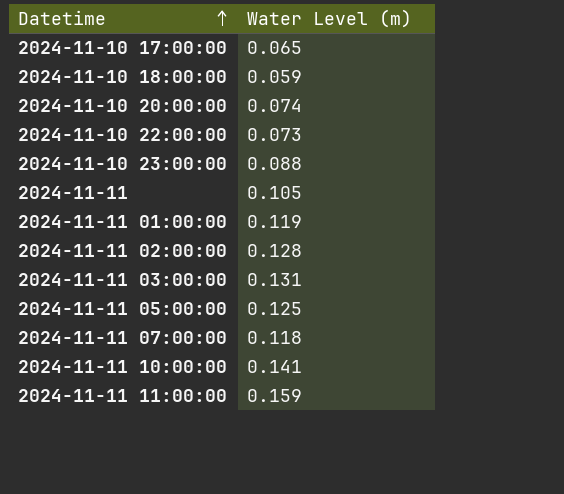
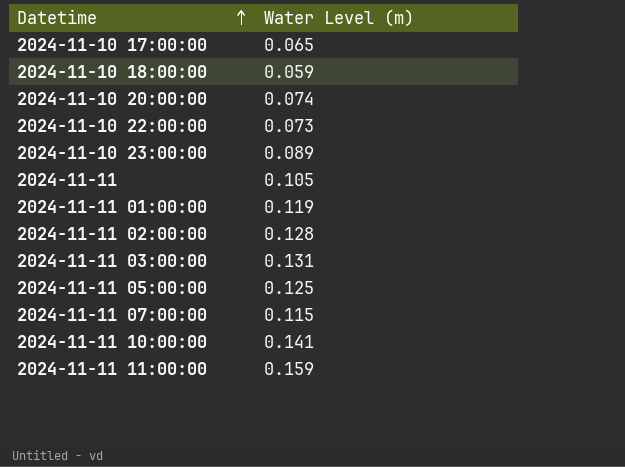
2024-11-10 23:00:00 | Water Level (m): 0.088 -> 0.089
2024-11-11 07:00:00 | Water Level (m): 0.118 -> 0.115

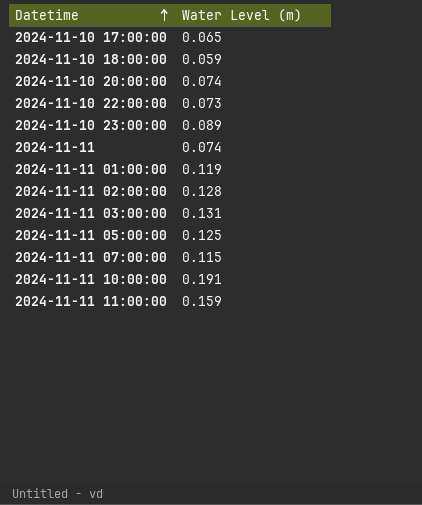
2024-11-11 | Water Level (m): 0.105 -> 0.074
2024-11-11 10:00:00 | Water Level (m): 0.141 -> 0.191

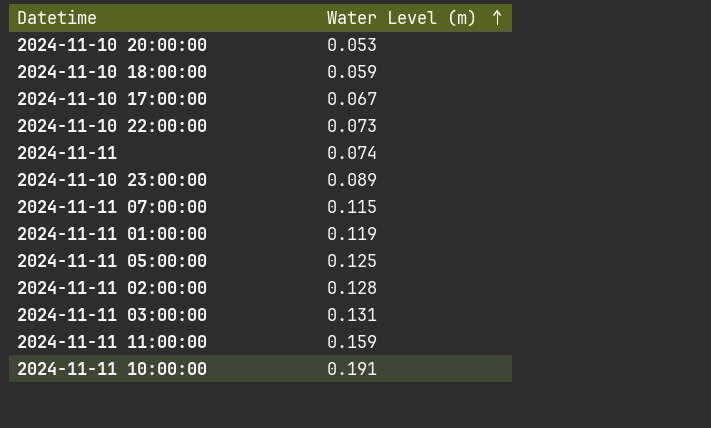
row order: Datetime ascending -> Water Level (m) ascending
2024-11-10 20:00:00 | Water Level (m): 0.074 -> 0.053
2024-11-10 17:00:00 | Water Level (m): 0.065 -> 0.067

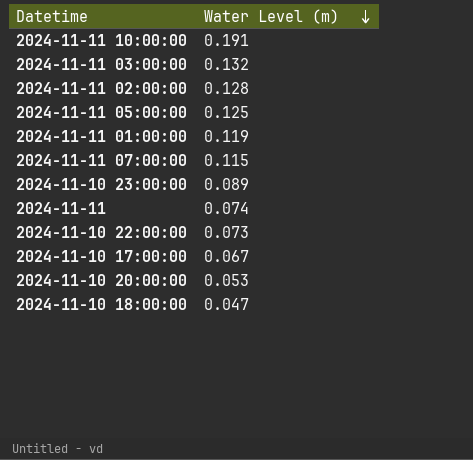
row order: Water Level (m) ascending -> Water Level (m) descending
row 2024-11-11 11:00:00: 0.159 -> none
2024-11-11 03:00:00 | Water Level (m): 0.131 -> 0.132
2024-11-10 18:00:00 | Water Level (m): 0.059 -> 0.047

